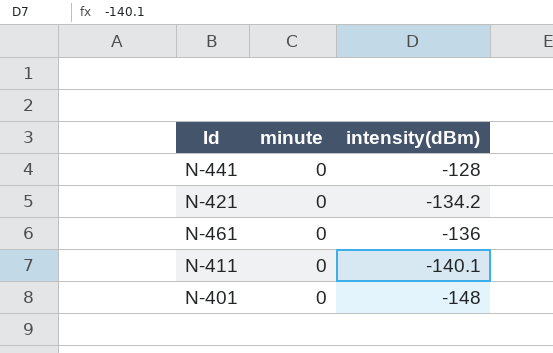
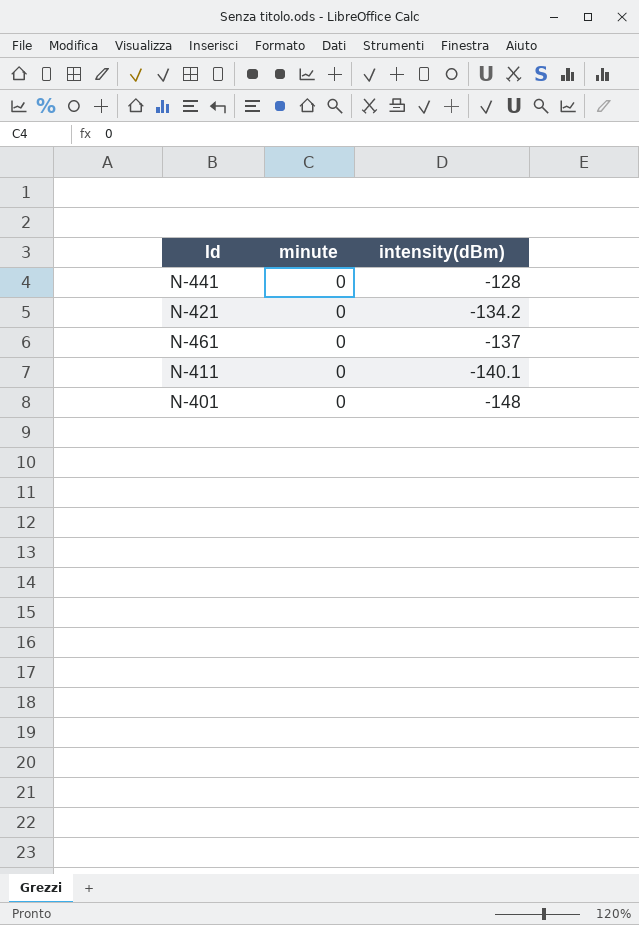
N-461 | intensity(dBm): -136 -> -137

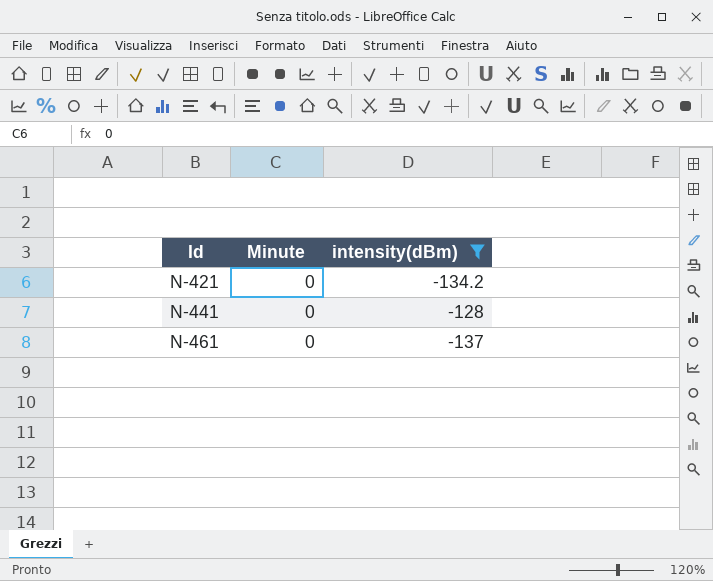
filter: none -> intensity(dBm) >= -137
row order: intensity(dBm) descending -> Id ascending
column name: minute -> Minute

